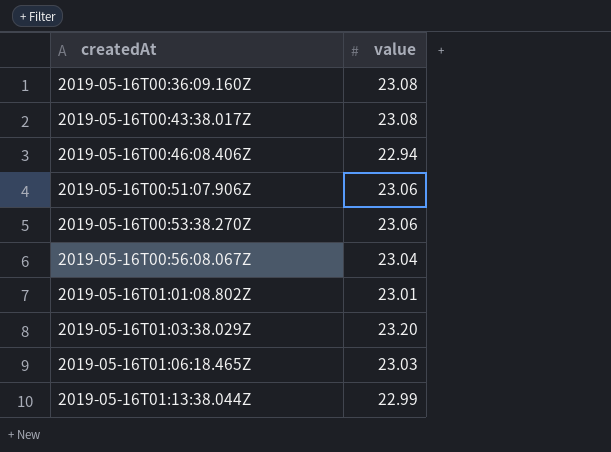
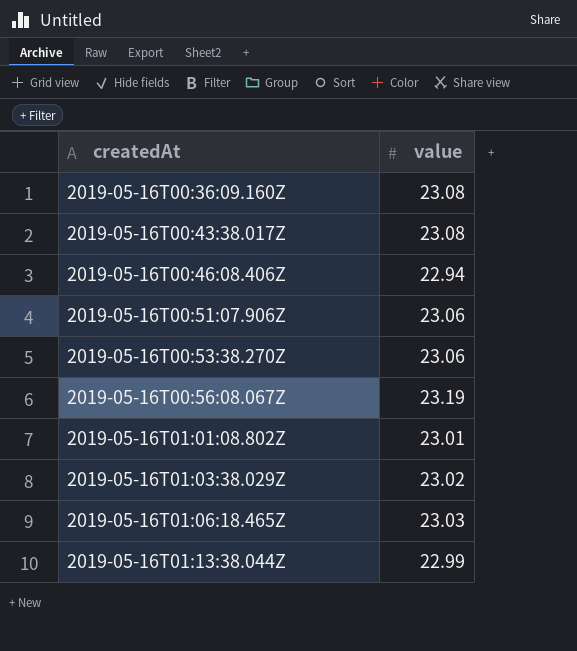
2019-05-16T00:56:08.067Z | value: 23.04 -> 23.19
2019-05-16T01:03:38.029Z | value: 23.20 -> 23.02

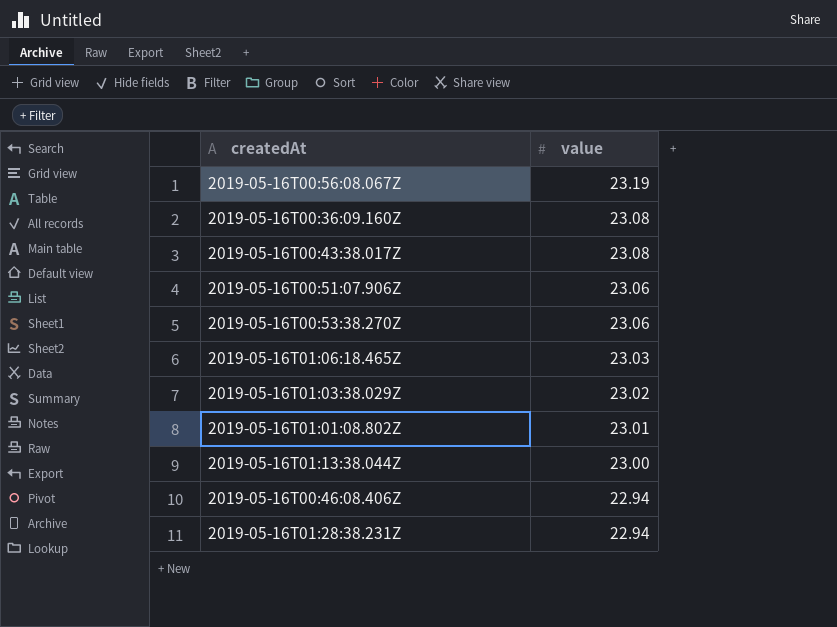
row order: createdAt ascending -> value descending
2019-05-16T01:13:38.044Z | value: 22.99 -> 23.00
row 2019-05-16T01:28:38.231Z: none -> 22.94

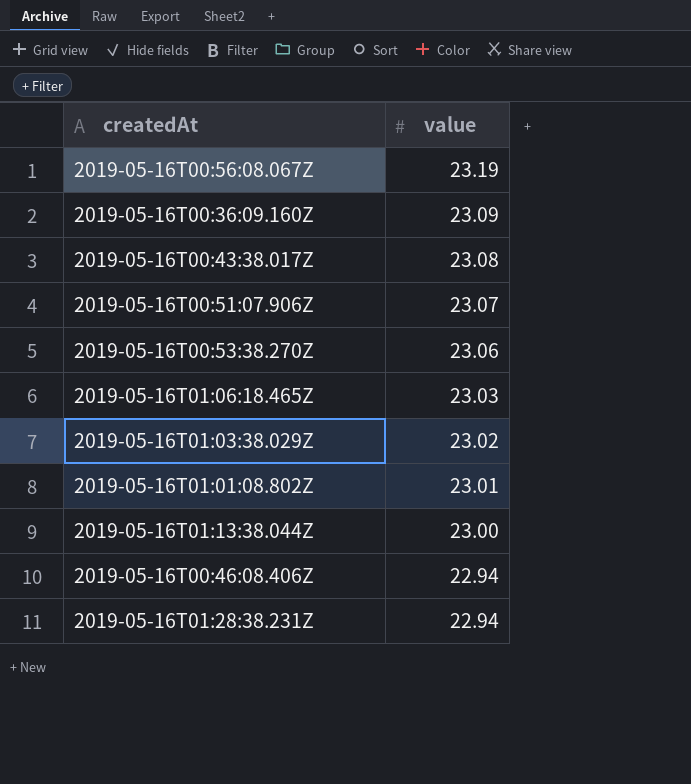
2019-05-16T00:36:09.160Z | value: 23.08 -> 23.09
2019-05-16T00:51:07.906Z | value: 23.06 -> 23.07

